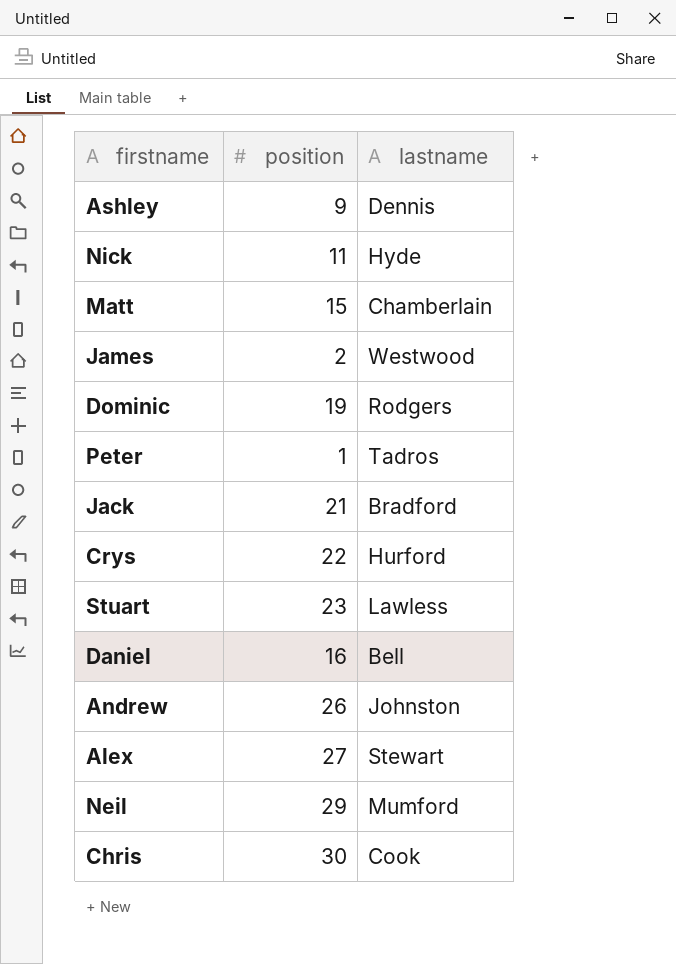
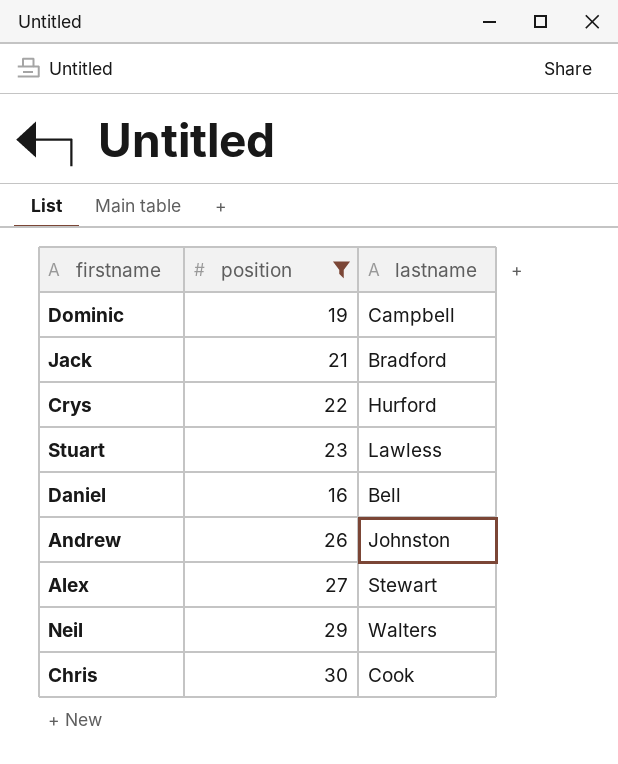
filter: none -> position >= 16
Dominic | lastname: Rodgers -> Campbell
Neil | lastname: Mumford -> Walters

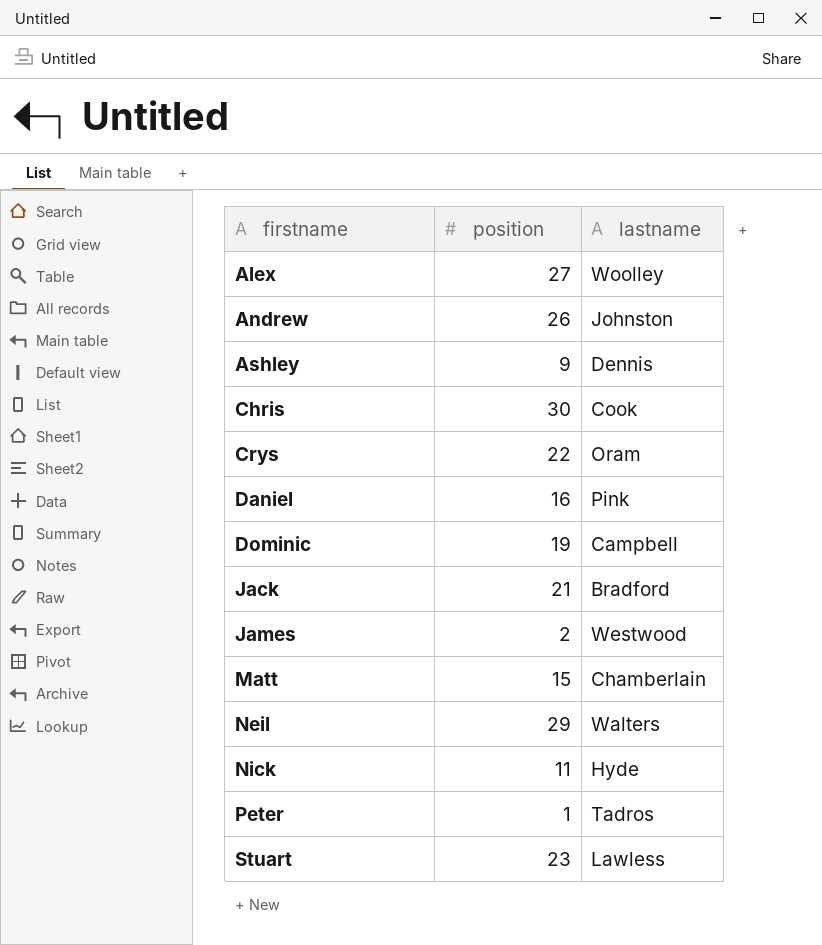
filter: position >= 16 -> none
row order: none -> firstname ascending
Alex | lastname: Stewart -> Woolley
Crys | lastname: Hurford -> Oram
Daniel | lastname: Bell -> Pink

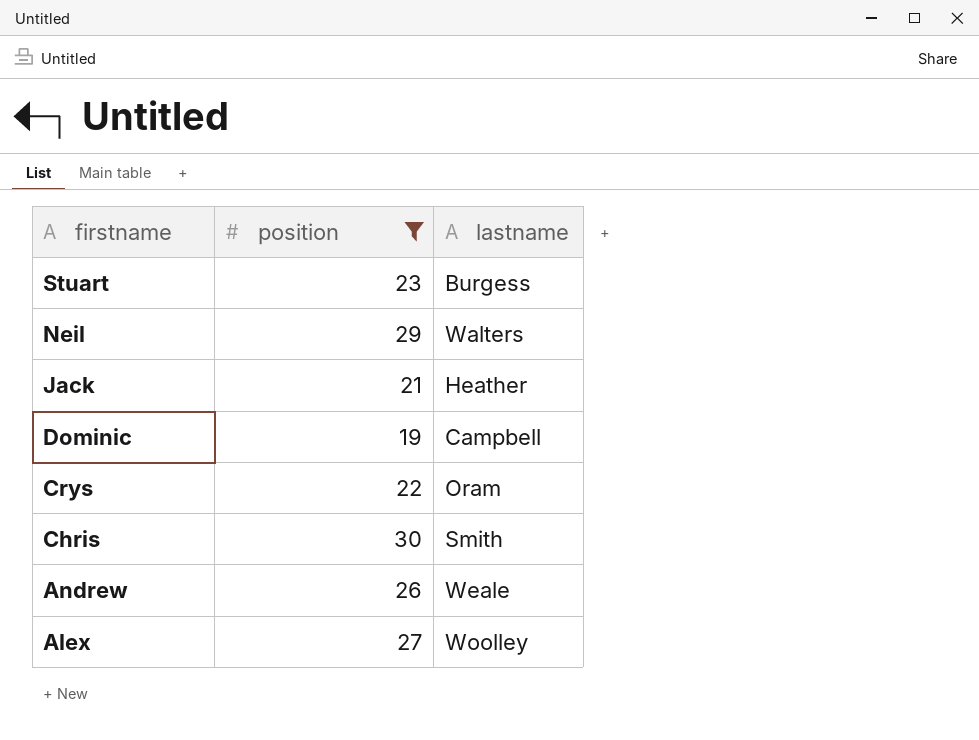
filter: none -> position >= 19
row order: firstname ascending -> firstname descending
Stuart | lastname: Lawless -> Burgess
Jack | lastname: Bradford -> Heather
Chris | lastname: Cook -> Smith
Andrew | lastname: Johnston -> Weale

